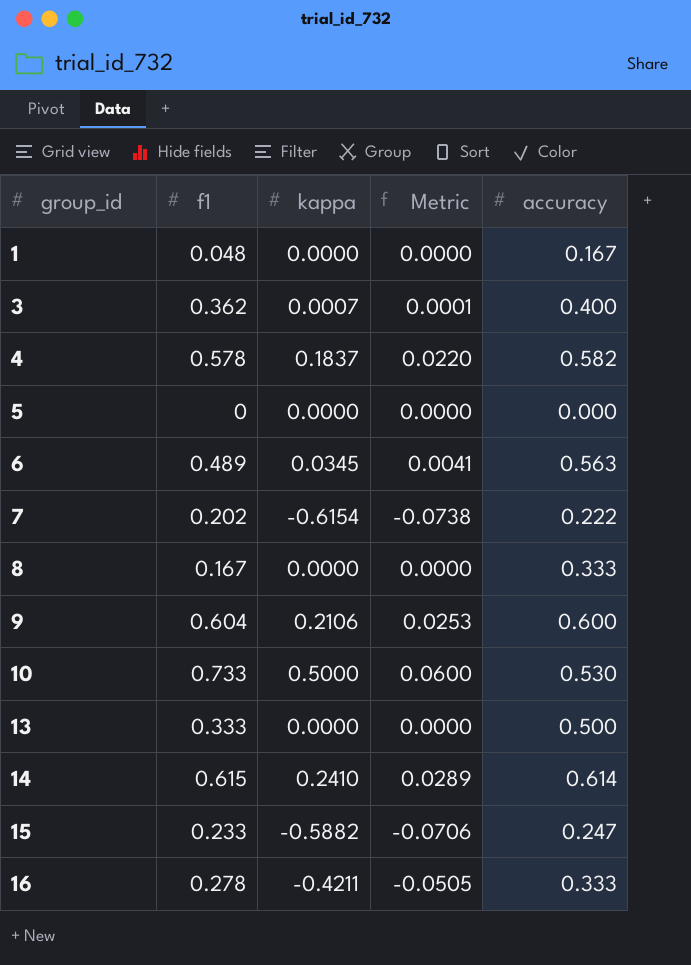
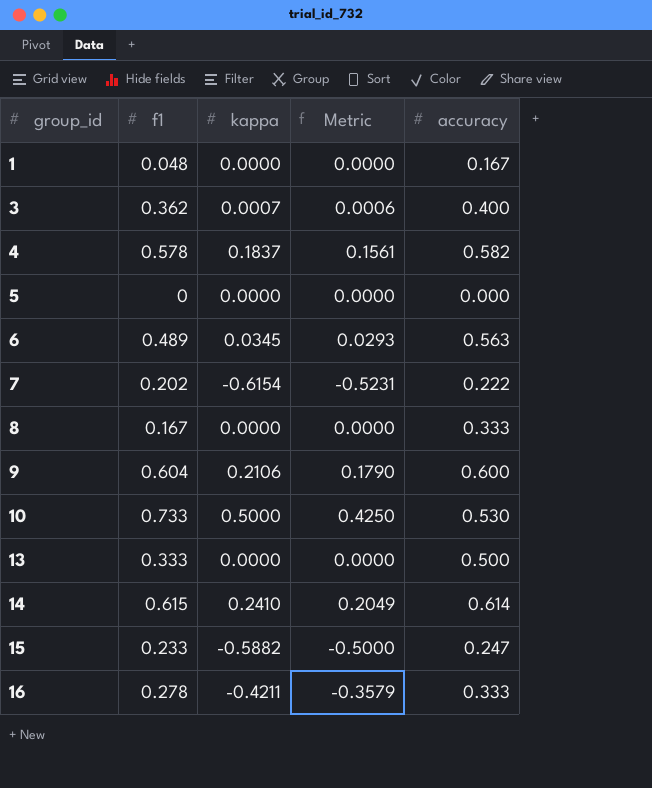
column Metric | formula: [kappa] * 0.12 -> [kappa] * 0.85

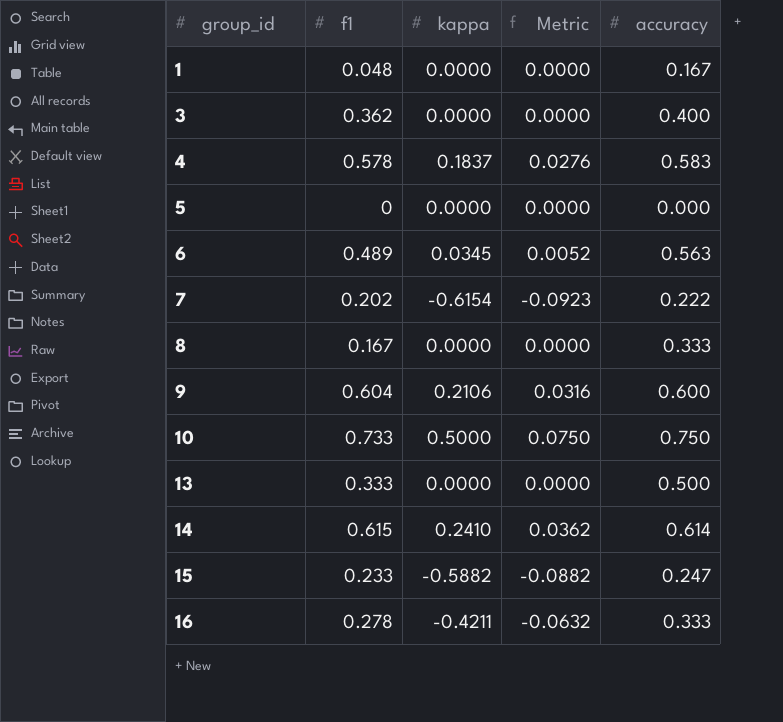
column Metric | formula: [kappa] * 0.85 -> [kappa] * 0.15
3 | kappa: 0.0007 -> 0.0000
4 | accuracy: 0.582 -> 0.583
10 | accuracy: 0.530 -> 0.750

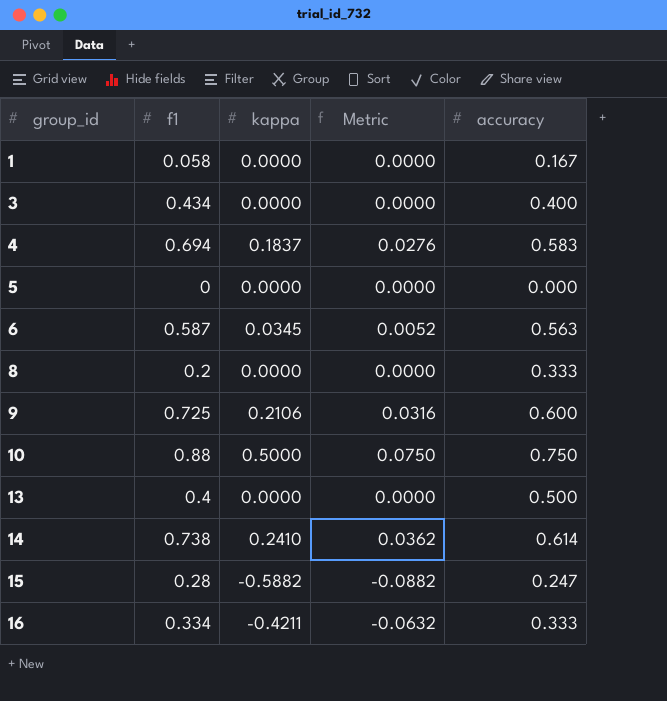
row 7: 0.202 | -0.6154 | -0.0923 | 0.222 -> none
1 | f1: 0.048 -> 0.058
3 | f1: 0.362 -> 0.434
4 | f1: 0.578 -> 0.694
6 | f1: 0.489 -> 0.587
8 | f1: 0.167 -> 0.2
9 | f1: 0.604 -> 0.725
10 | f1: 0.733 -> 0.88
13 | f1: 0.333 -> 0.4
14 | f1: 0.615 -> 0.738
15 | f1: 0.233 -> 0.28
16 | f1: 0.278 -> 0.334

